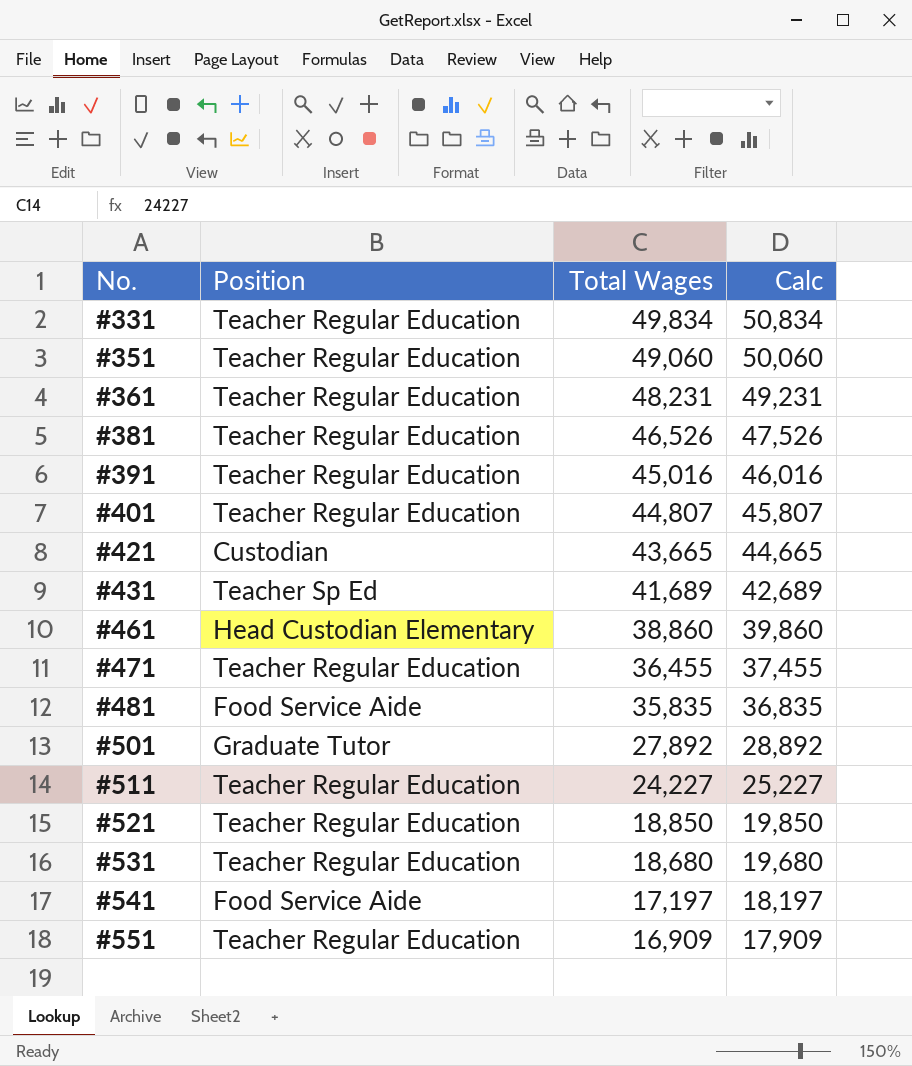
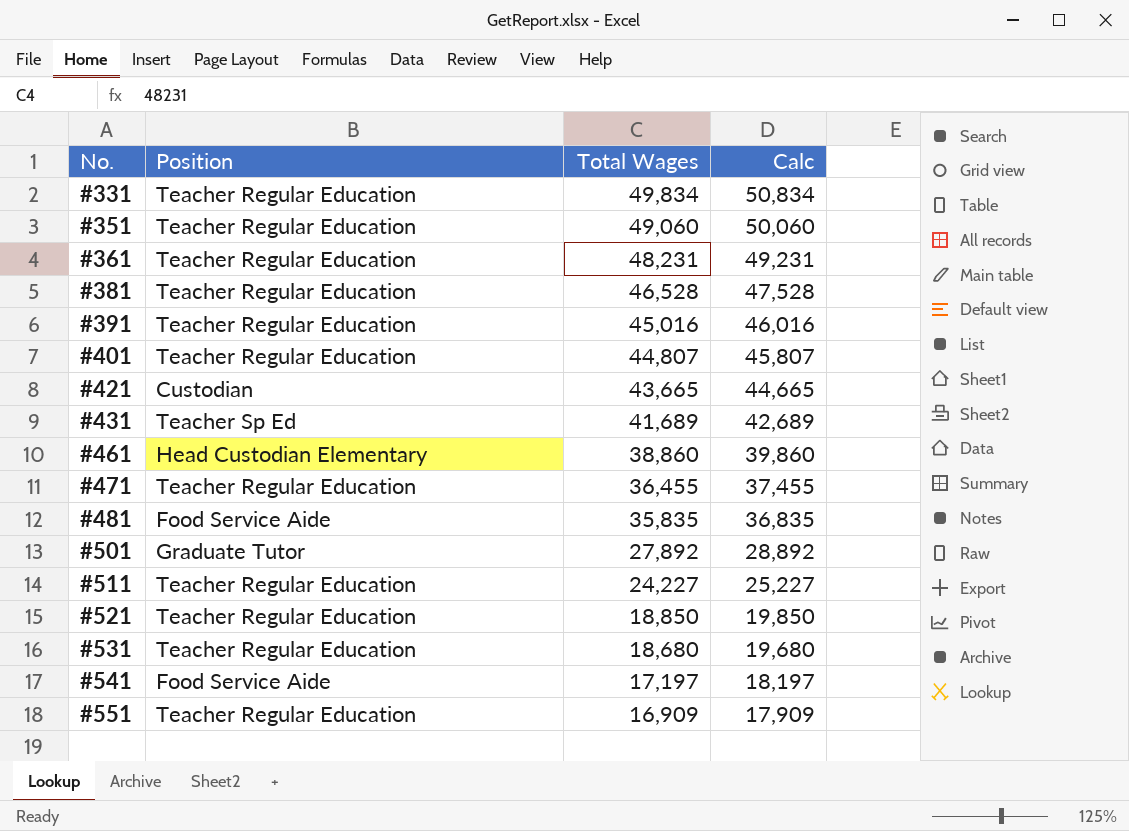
#381 | Total Wages: 46,526 -> 46,528
#381 | Calc: 47,526 -> 47,528

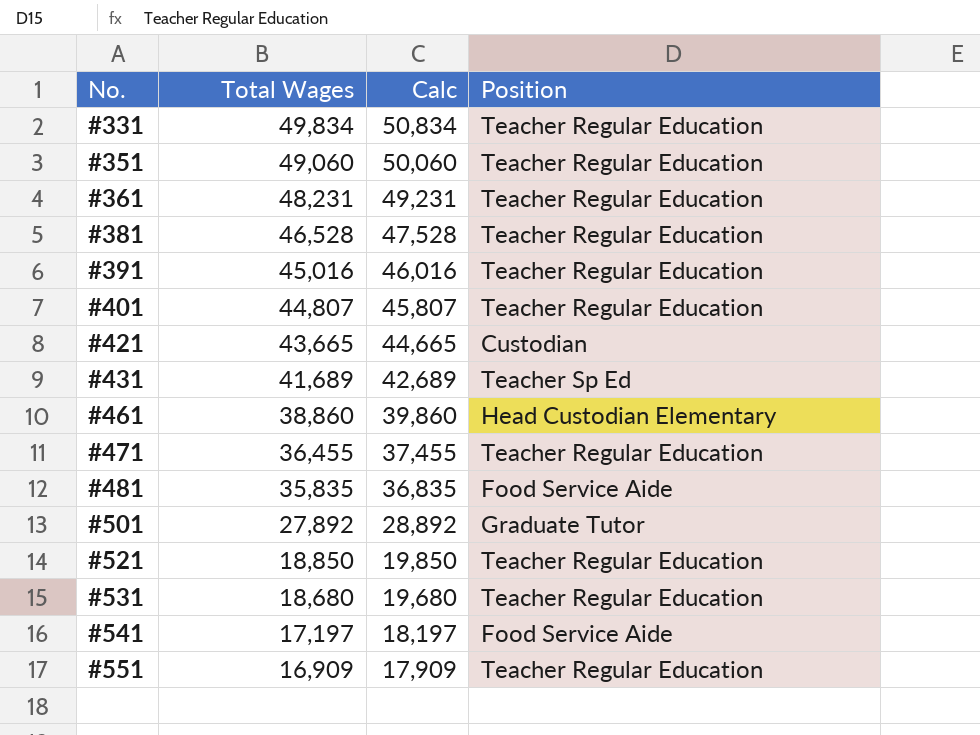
column Position | position: 2 -> 4
row #511: Teacher Regular Education | 24,227 | 25,227 -> none

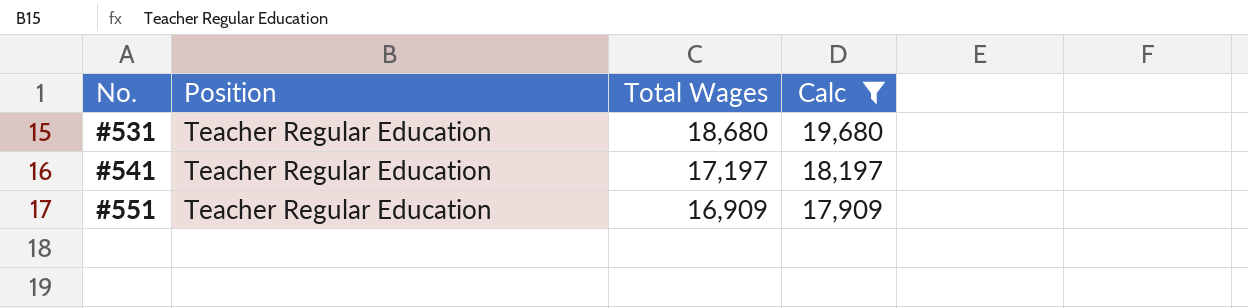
filter: none -> Calc <= 19,680
column Position | position: 4 -> 2
#541 | Position: Food Service Aide -> Teacher Regular Education

